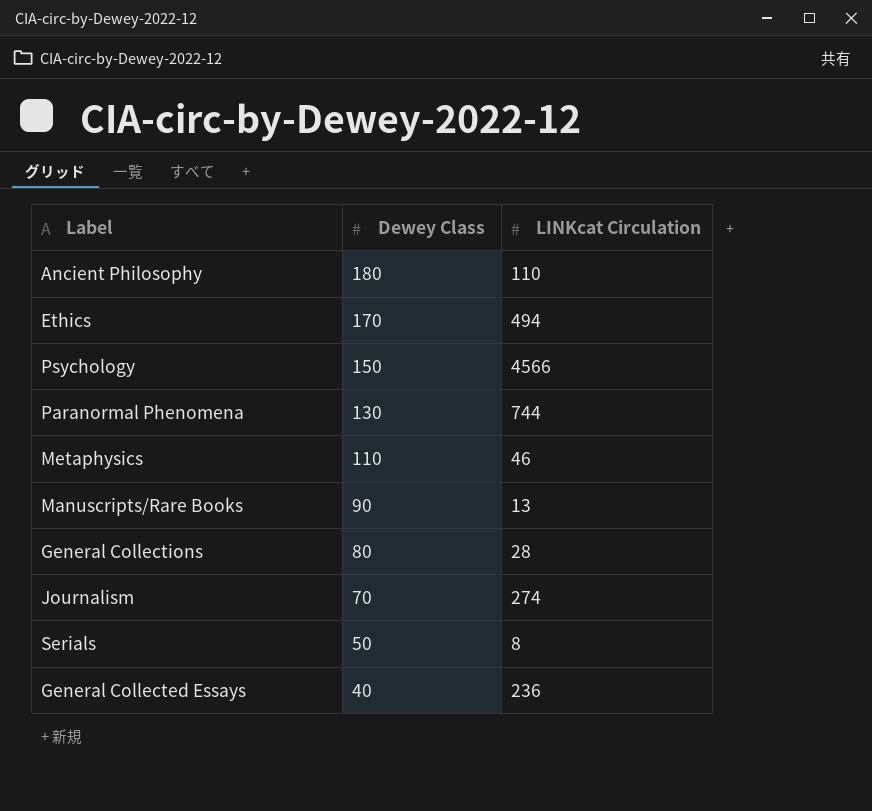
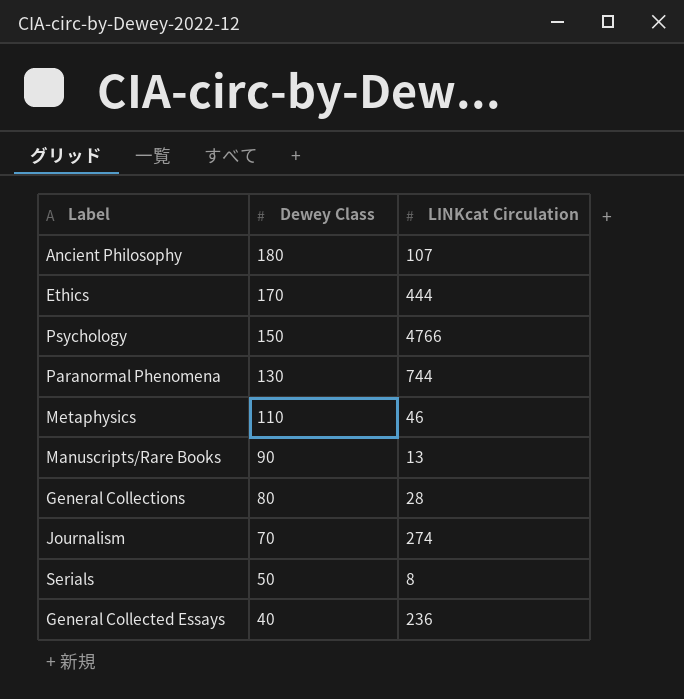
Ancient Philosophy | LINKcat Circulation: 110 -> 107
Ethics | LINKcat Circulation: 494 -> 444
Psychology | LINKcat Circulation: 4566 -> 4766

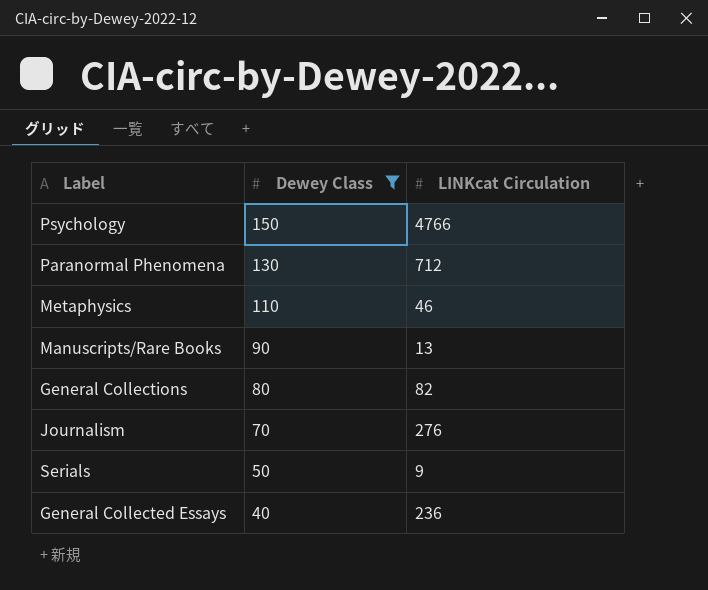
filter: none -> Dewey Class <= 150
Paranormal Phenomena | LINKcat Circulation: 744 -> 712
General Collections | LINKcat Circulation: 28 -> 82
Journalism | LINKcat Circulation: 274 -> 276
Serials | LINKcat Circulation: 8 -> 9

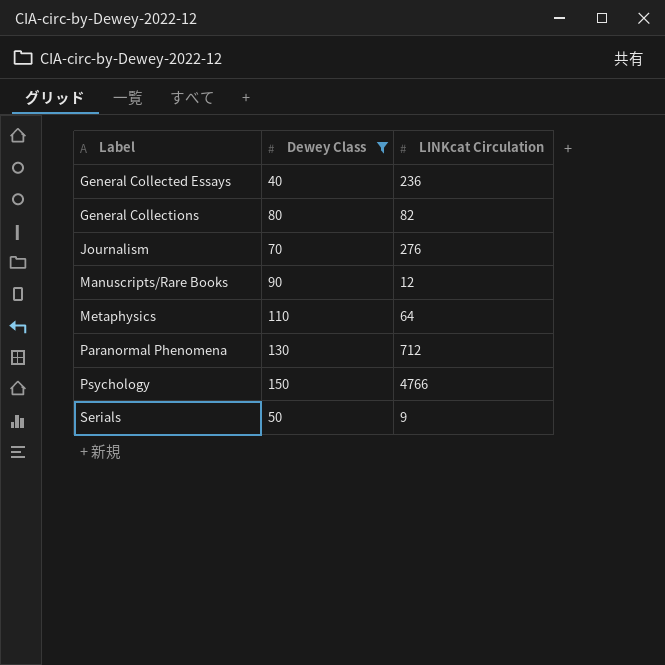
row order: Dewey Class descending -> Label ascending
Manuscripts/Rare Books | LINKcat Circulation: 13 -> 12
Metaphysics | LINKcat Circulation: 46 -> 64

